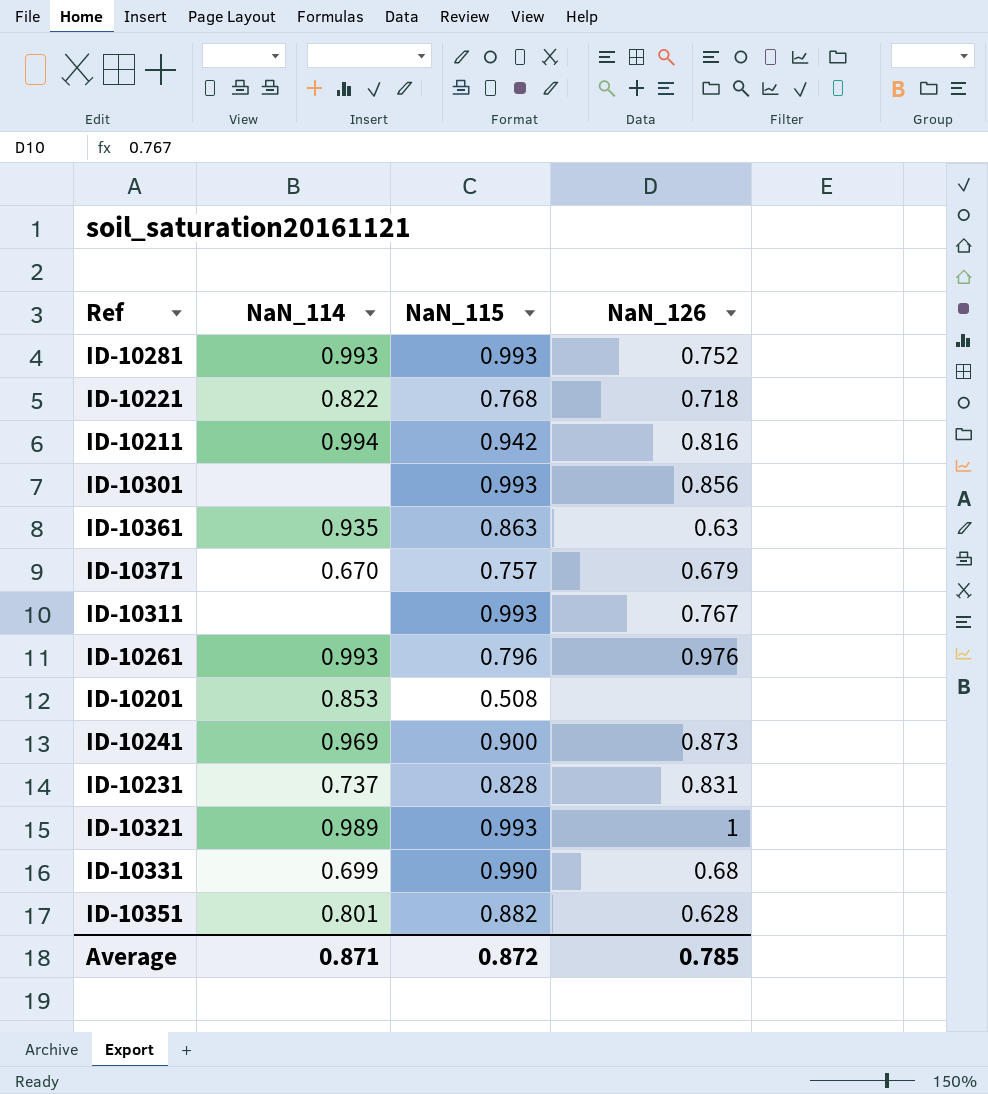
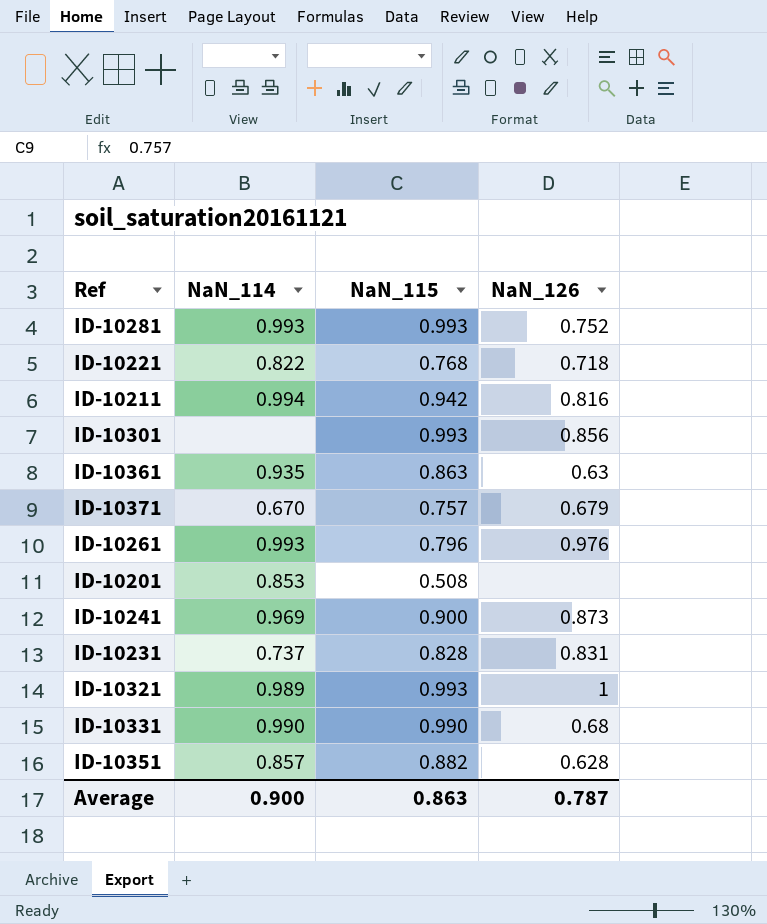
row ID-10311: none | 0.993 | 0.767 -> none
ID-10331 | NaN_114: 0.699 -> 0.990
ID-10351 | NaN_114: 0.801 -> 0.857
Average | NaN_114: 0.871 -> 0.900
Average | NaN_115: 0.872 -> 0.863
Average | NaN_126: 0.785 -> 0.787

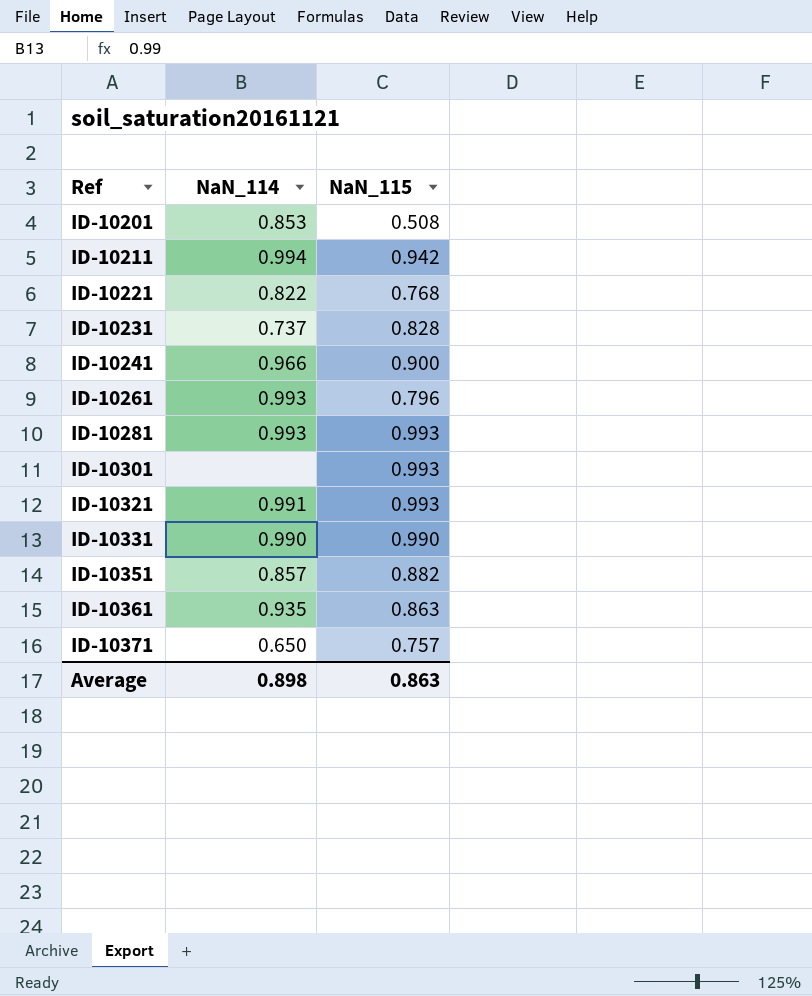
row order: none -> Ref ascending
column NaN_126 | position: 4 -> none
ID-10241 | NaN_114: 0.969 -> 0.966
ID-10321 | NaN_114: 0.989 -> 0.991
ID-10371 | NaN_114: 0.670 -> 0.650
Average | NaN_114: 0.900 -> 0.898

